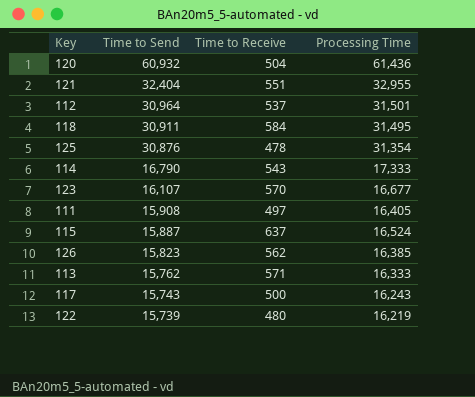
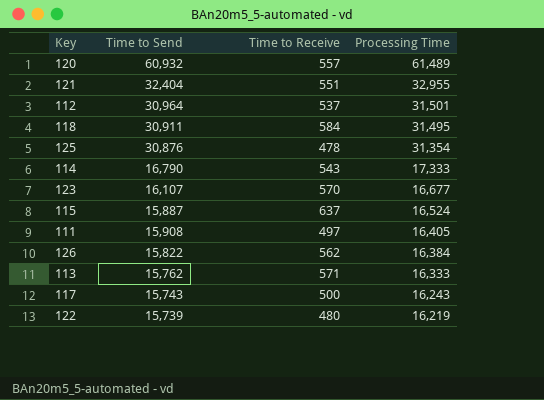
row order: Time to Send descending -> Processing Time descending
120 | Time to Receive: 504 -> 557
120 | Processing Time: 61,436 -> 61,489
126 | Time to Send: 15,823 -> 15,822
126 | Processing Time: 16,385 -> 16,384

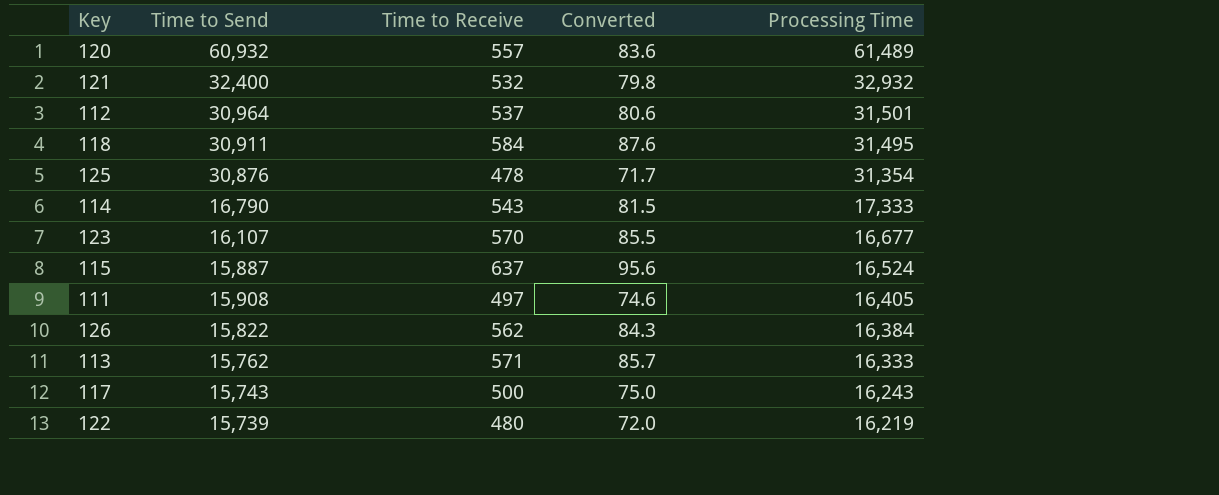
column Converted | formula: none -> [Time to Receive] * 0.15
121 | Time to Send: 32,404 -> 32,400
121 | Time to Receive: 551 -> 532
121 | Processing Time: 32,955 -> 32,932

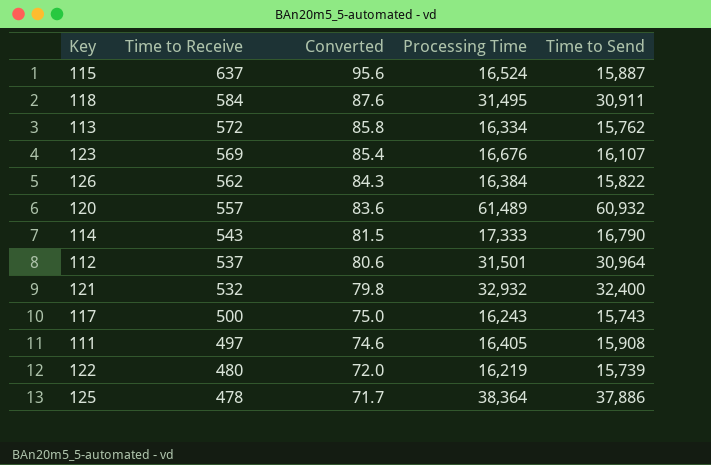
row order: Processing Time descending -> Time to Receive descending
column Time to Send | position: 2 -> 5
113 | Time to Receive: 571 -> 572
113 | Converted: 85.7 -> 85.8
113 | Processing Time: 16,333 -> 16,334
123 | Time to Receive: 570 -> 569
123 | Converted: 85.5 -> 85.4
123 | Processing Time: 16,677 -> 16,676
125 | Processing Time: 31,354 -> 38,364
125 | Time to Send: 30,876 -> 37,886

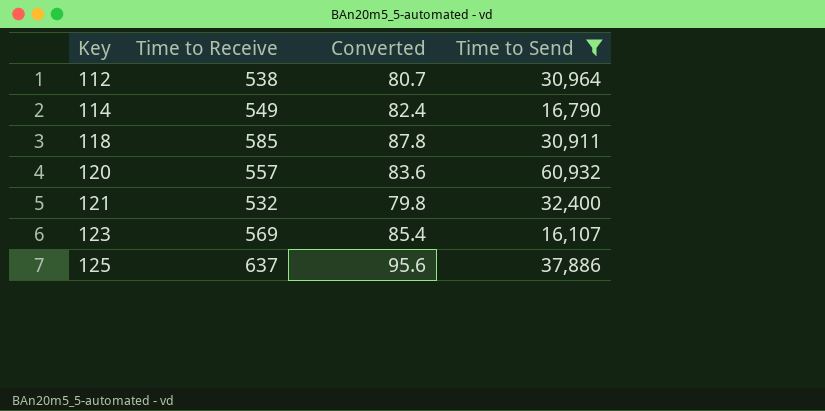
filter: none -> Time to Send >= 16,107
row order: Time to Receive descending -> Key ascending
column Processing Time | formula: [Time to Receive] + [Time to Send] -> none
112 | Time to Receive: 537 -> 538
112 | Converted: 80.6 -> 80.7
114 | Time to Receive: 543 -> 549
114 | Converted: 81.5 -> 82.4
118 | Time to Receive: 584 -> 585
118 | Converted: 87.6 -> 87.8
125 | Time to Receive: 478 -> 637
125 | Converted: 71.7 -> 95.6

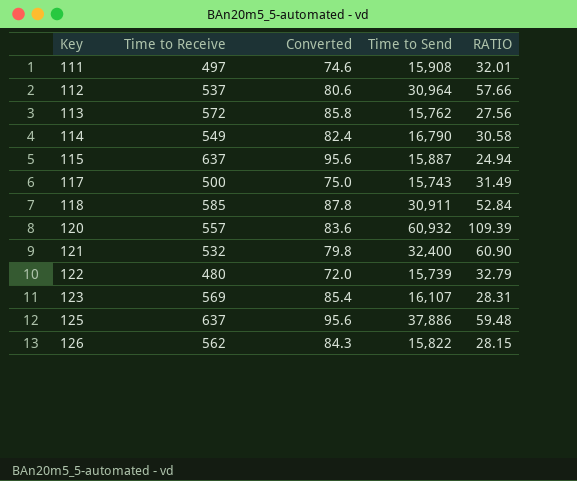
filter: Time to Send >= 16,107 -> none
column RATIO | formula: none -> [Time to Send] / [Time to Receive]
112 | Time to Receive: 538 -> 537
112 | Converted: 80.7 -> 80.6

